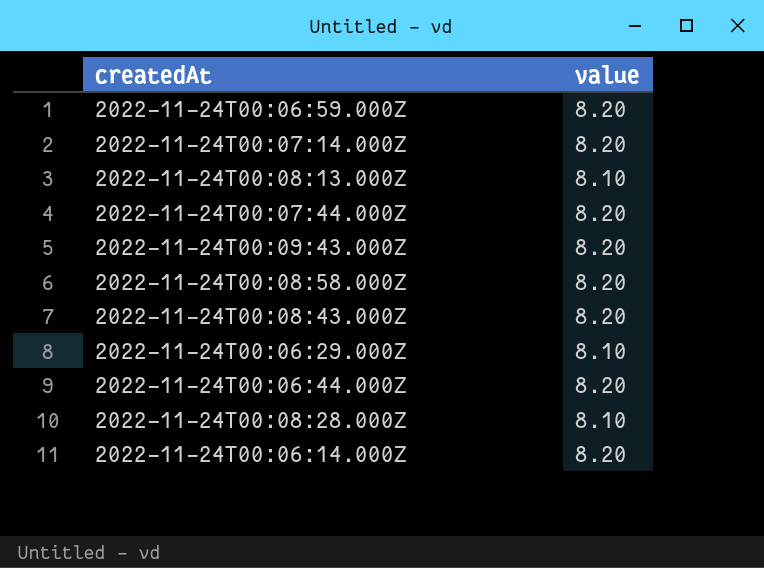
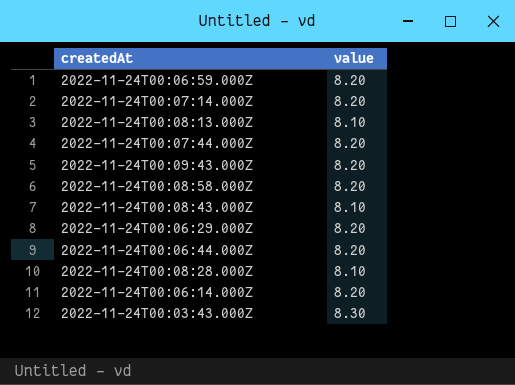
2022-11-24T00:08:43.000Z | value: 8.20 -> 8.10
2022-11-24T00:06:29.000Z | value: 8.10 -> 8.20
row 2022-11-24T00:03:43.000Z: none -> 8.30

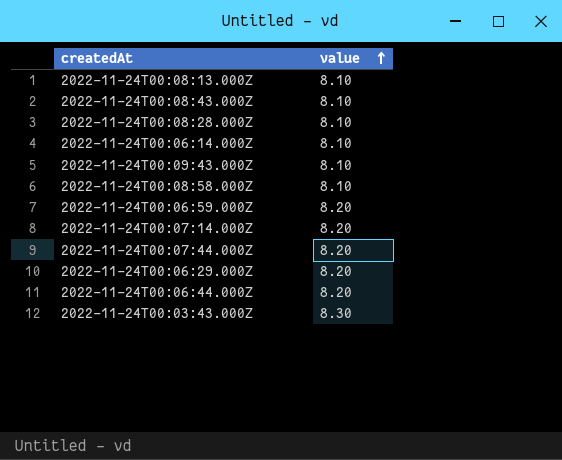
row order: none -> value ascending
2022-11-24T00:06:14.000Z | value: 8.20 -> 8.10
2022-11-24T00:09:43.000Z | value: 8.20 -> 8.10
2022-11-24T00:08:58.000Z | value: 8.20 -> 8.10

